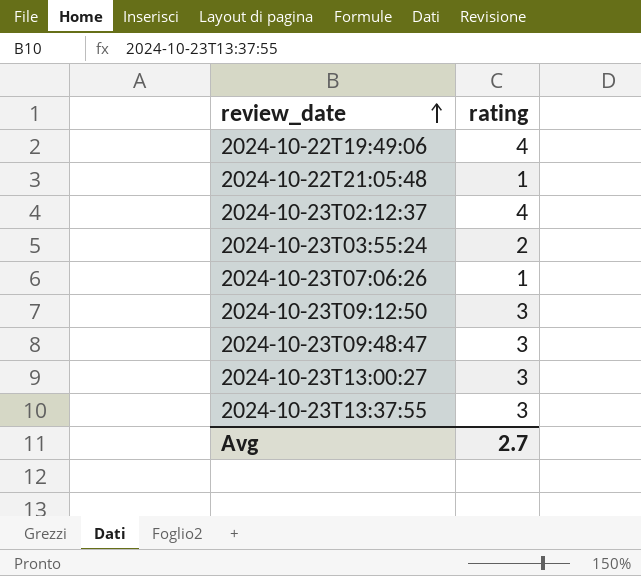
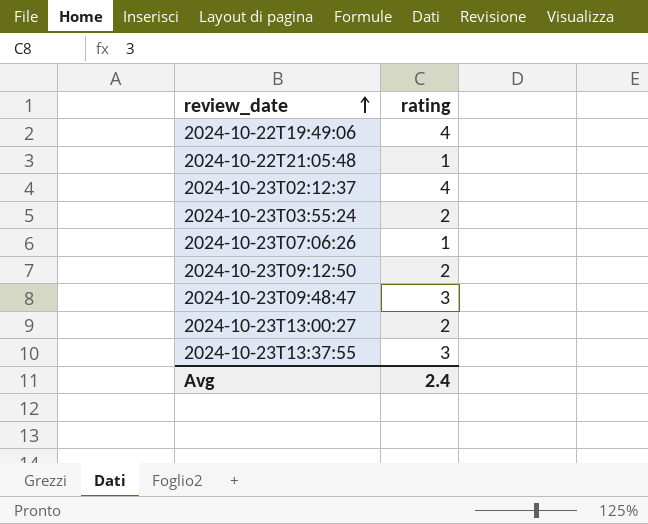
2024-10-23T09:12:50 | rating: 3 -> 2
2024-10-23T13:00:27 | rating: 3 -> 2
Avg | rating: 2.7 -> 2.4

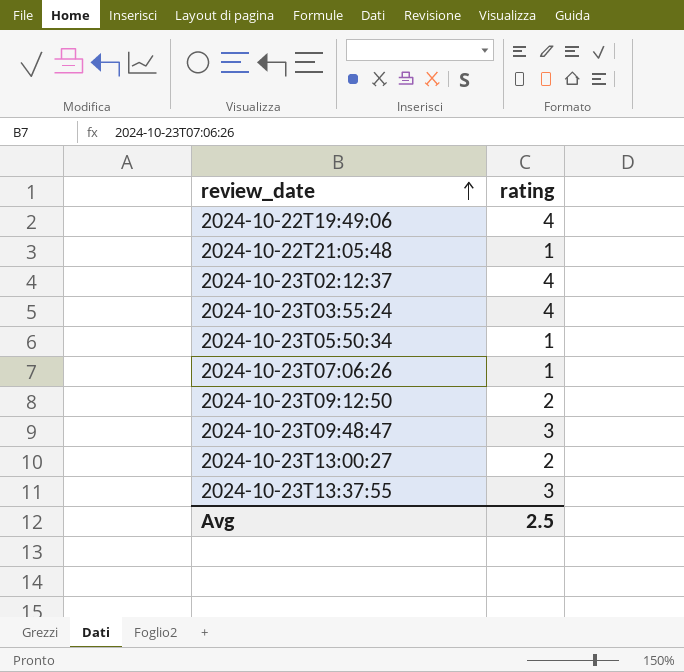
2024-10-23T03:55:24 | rating: 2 -> 4
row 2024-10-23T05:50:34: none -> 1
Avg | rating: 2.4 -> 2.5

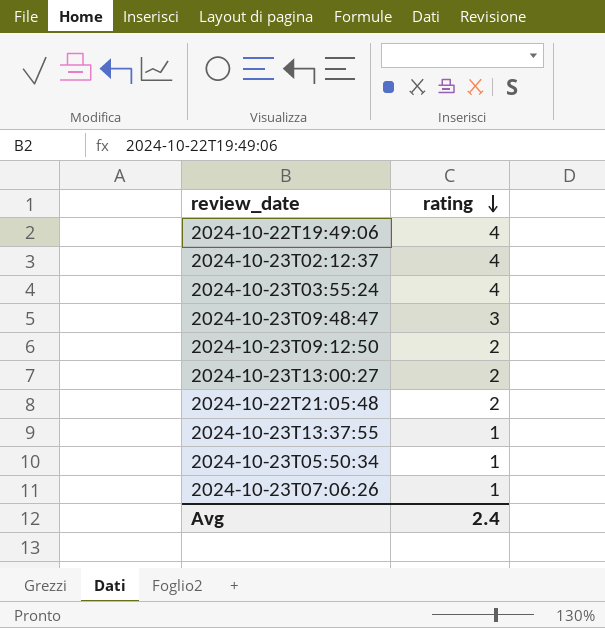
row order: review_date ascending -> rating descending
2024-10-22T21:05:48 | rating: 1 -> 2
2024-10-23T13:37:55 | rating: 3 -> 1
Avg | rating: 2.5 -> 2.4

